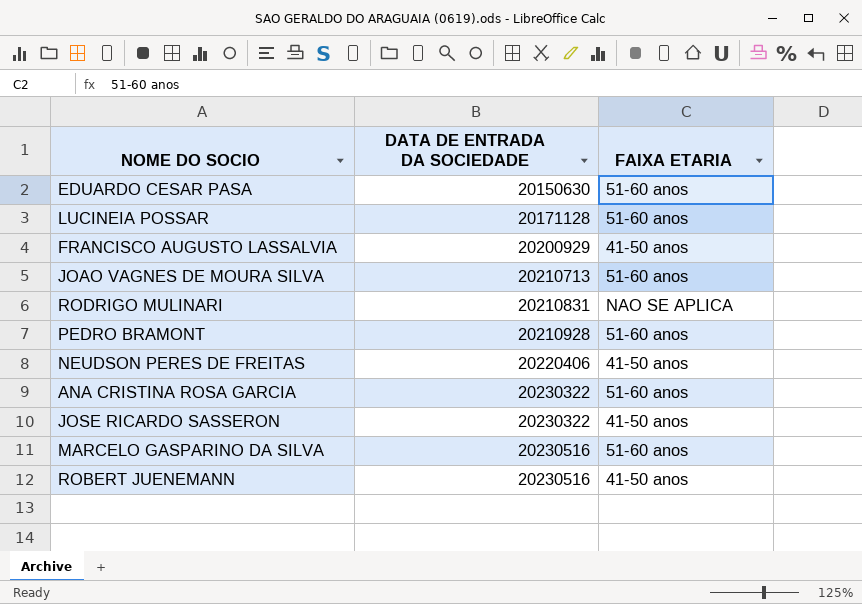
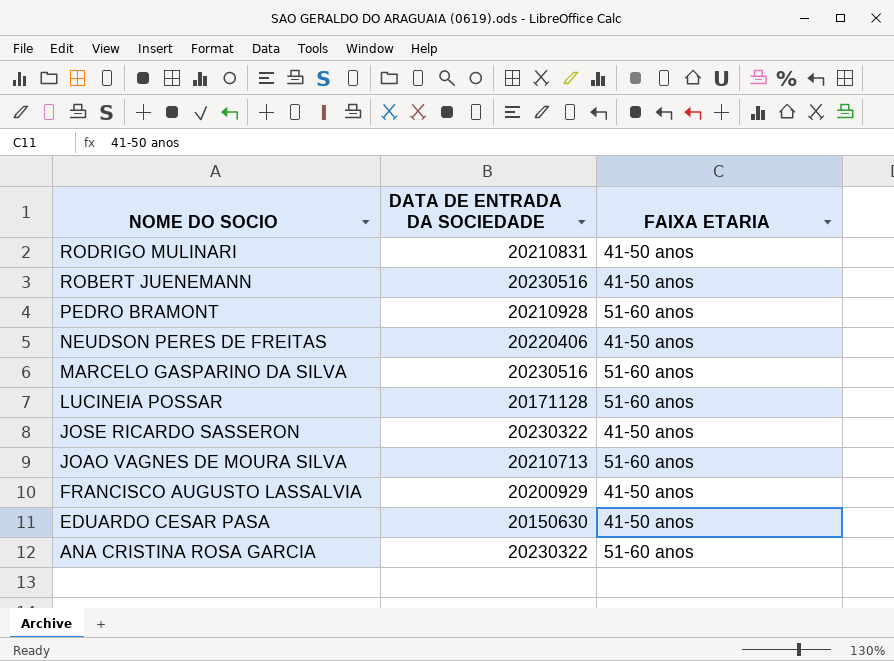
row order: DATA DE ENTRADA DA SOCIEDADE ascending -> NOME DO SOCIO descending
RODRIGO MULINARI | FAIXA ETARIA: NAO SE APLICA -> 41-50 anos
EDUARDO CESAR PASA | FAIXA ETARIA: 51-60 anos -> 41-50 anos

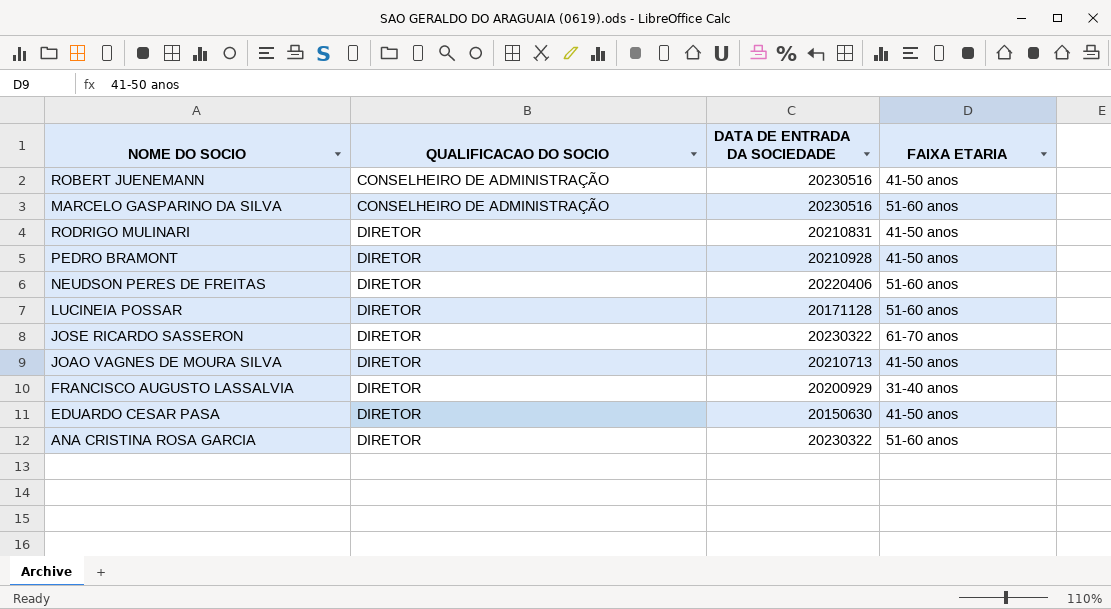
row order: NOME DO SOCIO descending -> QUALIFICACAO DO SOCIO ascending
column QUALIFICACAO DO SOCIO | position: none -> 2
PEDRO BRAMONT | FAIXA ETARIA: 51-60 anos -> 41-50 anos
NEUDSON PERES DE FREITAS | FAIXA ETARIA: 41-50 anos -> 51-60 anos
JOSE RICARDO SASSERON | FAIXA ETARIA: 41-50 anos -> 61-70 anos
JOAO VAGNES DE MOURA SILVA | FAIXA ETARIA: 51-60 anos -> 41-50 anos
FRANCISCO AUGUSTO LASSALVIA | FAIXA ETARIA: 41-50 anos -> 31-40 anos

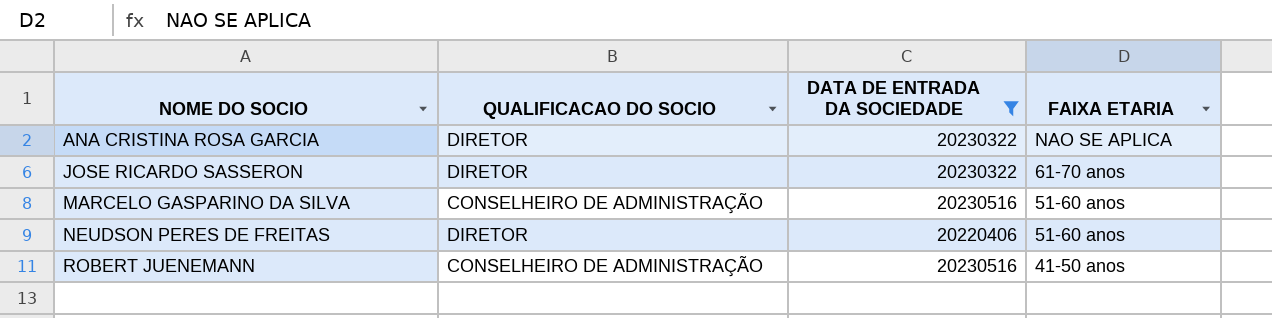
filter: none -> DATA DE ENTRADA DA SOCIEDADE >= 20220406
row order: QUALIFICACAO DO SOCIO ascending -> NOME DO SOCIO ascending
ANA CRISTINA ROSA GARCIA | FAIXA ETARIA: 51-60 anos -> NAO SE APLICA

